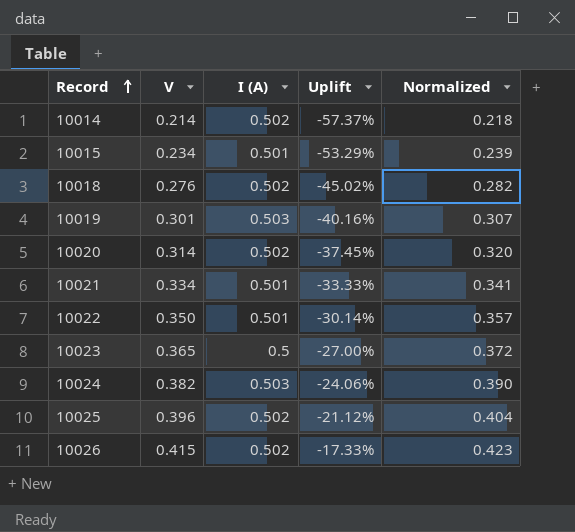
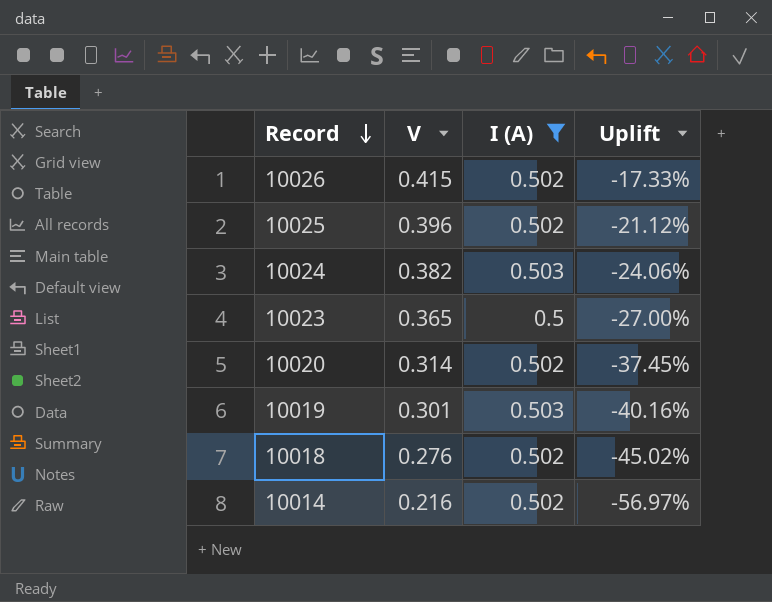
filter: none -> I (A) != 0.501
row order: Record ascending -> Record descending
column Normalized | formula: [V] * 1.02 -> none
10014 | V: 0.214 -> 0.216
10014 | Uplift: -57.37% -> -56.97%

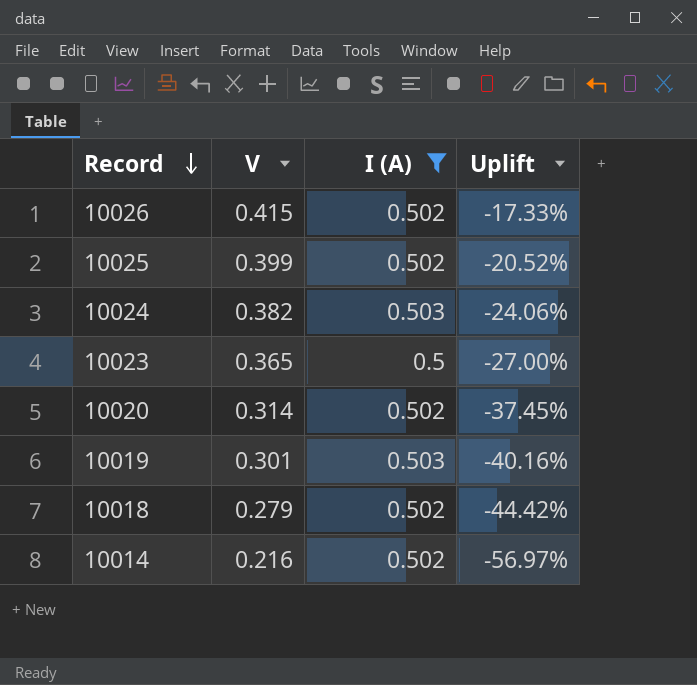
10025 | V: 0.396 -> 0.399
10025 | Uplift: -21.12% -> -20.52%
10018 | V: 0.276 -> 0.279
10018 | Uplift: -45.02% -> -44.42%

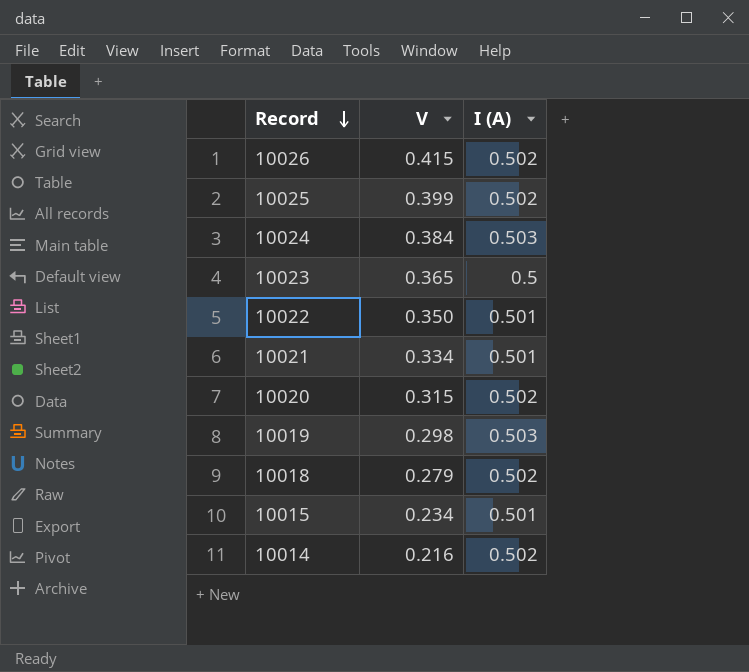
filter: I (A) != 0.501 -> none
column Uplift | formula: ([V] - [I (A)]) / [I (A)] -> none
10024 | V: 0.382 -> 0.384
10020 | V: 0.314 -> 0.315
10019 | V: 0.301 -> 0.298

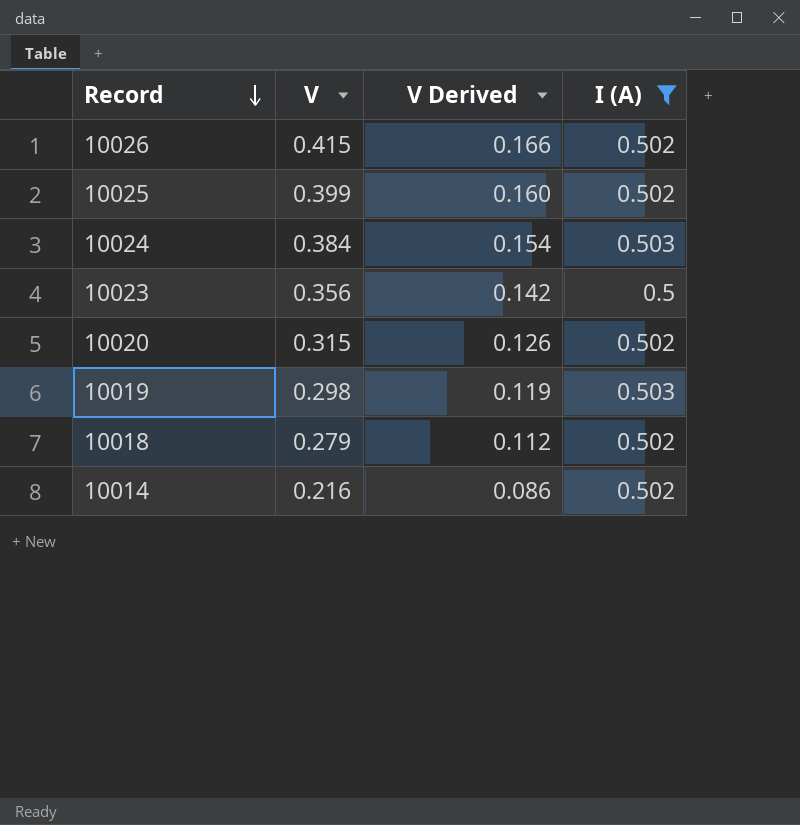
filter: none -> I (A) != 0.501
column V Derived | formula: none -> [V] * 0.4
10023 | V: 0.365 -> 0.356

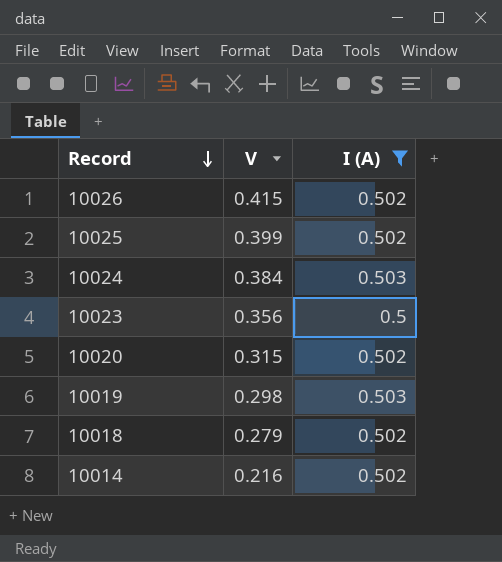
column V Derived | formula: [V] * 0.4 -> none

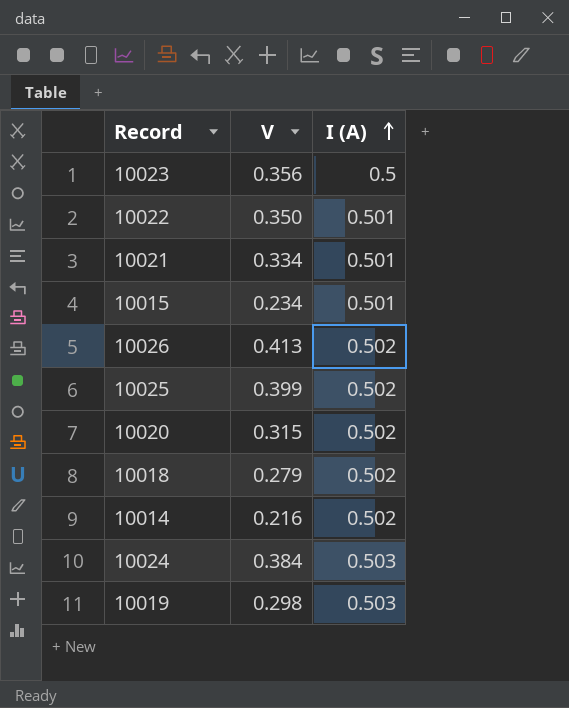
filter: I (A) != 0.501 -> none
row order: Record descending -> I (A) ascending
10026 | V: 0.415 -> 0.413

